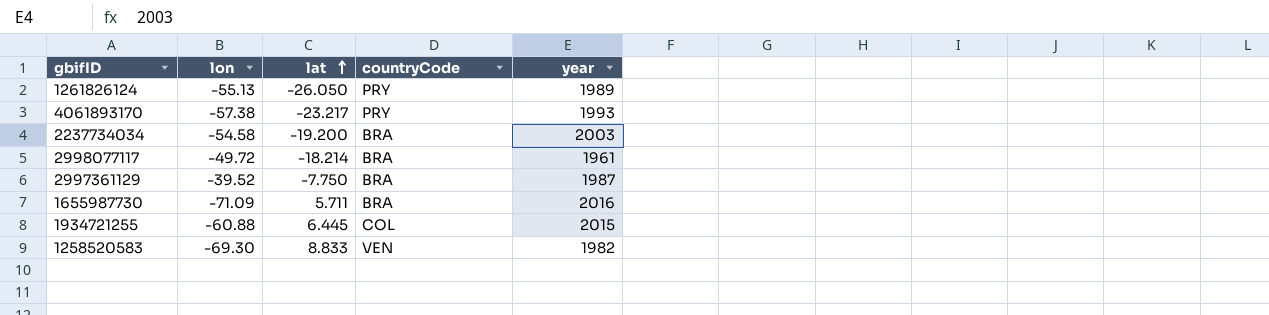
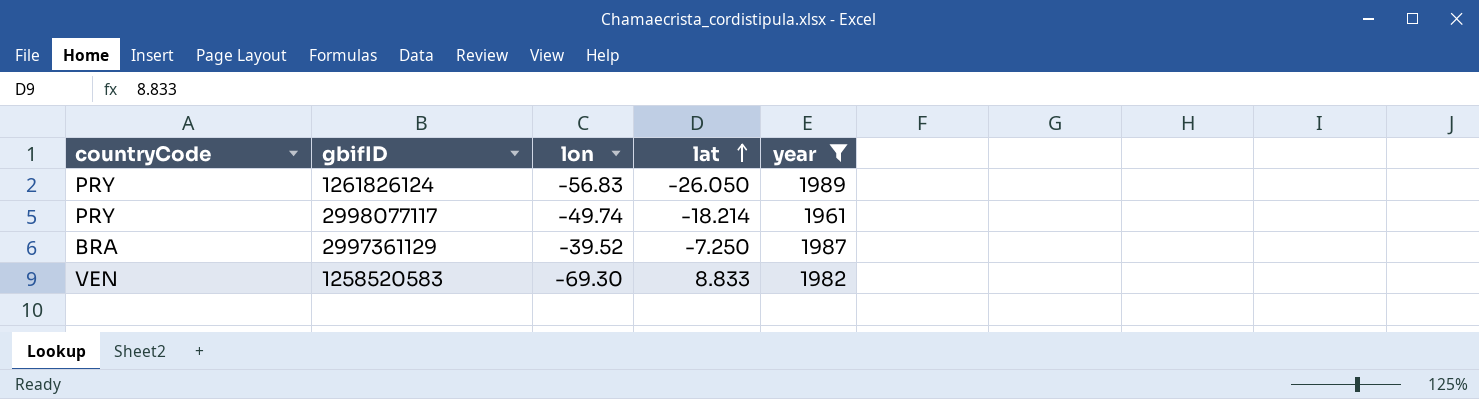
filter: none -> year <= 1989
column countryCode | position: 4 -> 1
1261826124 | lon: -55.13 -> -56.83
2998077117 | countryCode: BRA -> PRY
2998077117 | lon: -49.72 -> -49.74
2997361129 | lat: -7.750 -> -7.250

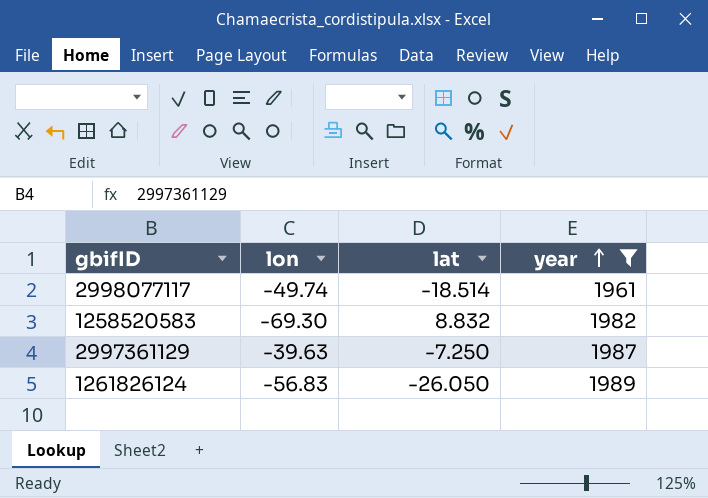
row order: lat ascending -> year ascending
column countryCode | position: 1 -> none
2998077117 | lat: -18.214 -> -18.514
1258520583 | lat: 8.833 -> 8.832
2997361129 | lon: -39.52 -> -39.63

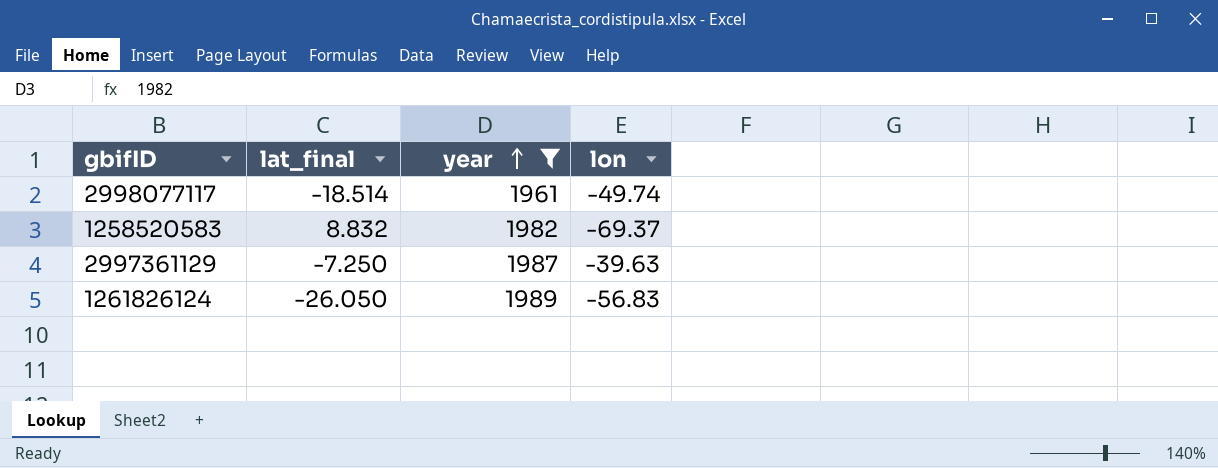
column name: lat -> lat_final
column lon | position: 2 -> 4
1258520583 | lon: -69.30 -> -69.37

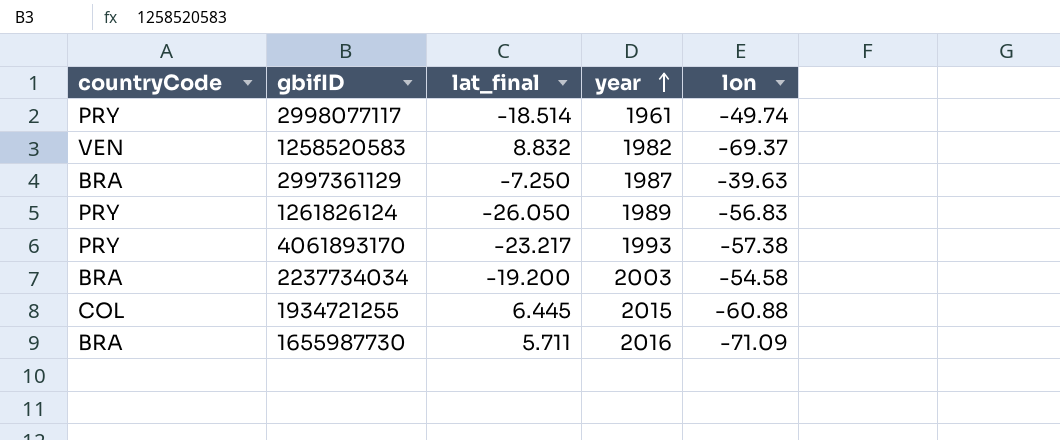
filter: year <= 1989 -> none
column countryCode | position: none -> 1

